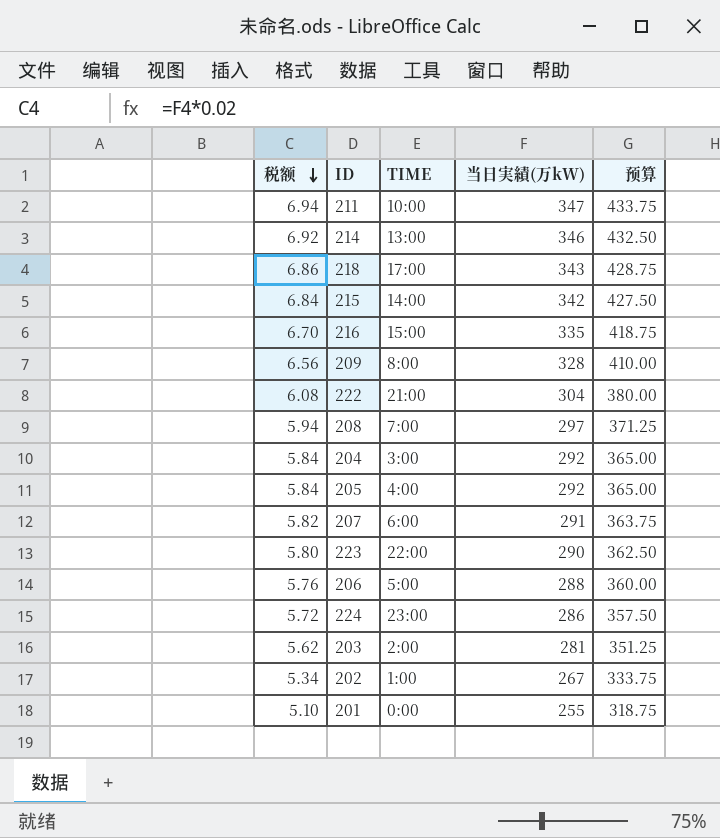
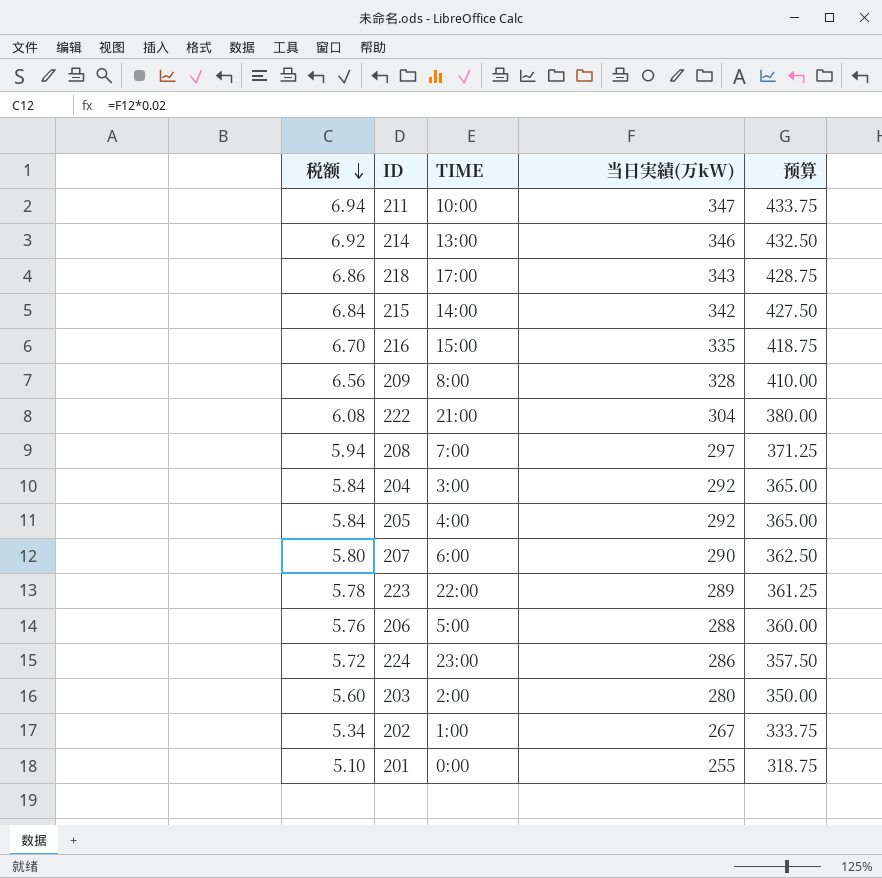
207 | 税额: 5.82 -> 5.80
207 | 当日実績(万kW): 291 -> 290
207 | 预算: 363.75 -> 362.50
223 | 税额: 5.80 -> 5.78
223 | 当日実績(万kW): 290 -> 289
223 | 预算: 362.50 -> 361.25
203 | 税额: 5.62 -> 5.60
203 | 当日実績(万kW): 281 -> 280
203 | 预算: 351.25 -> 350.00

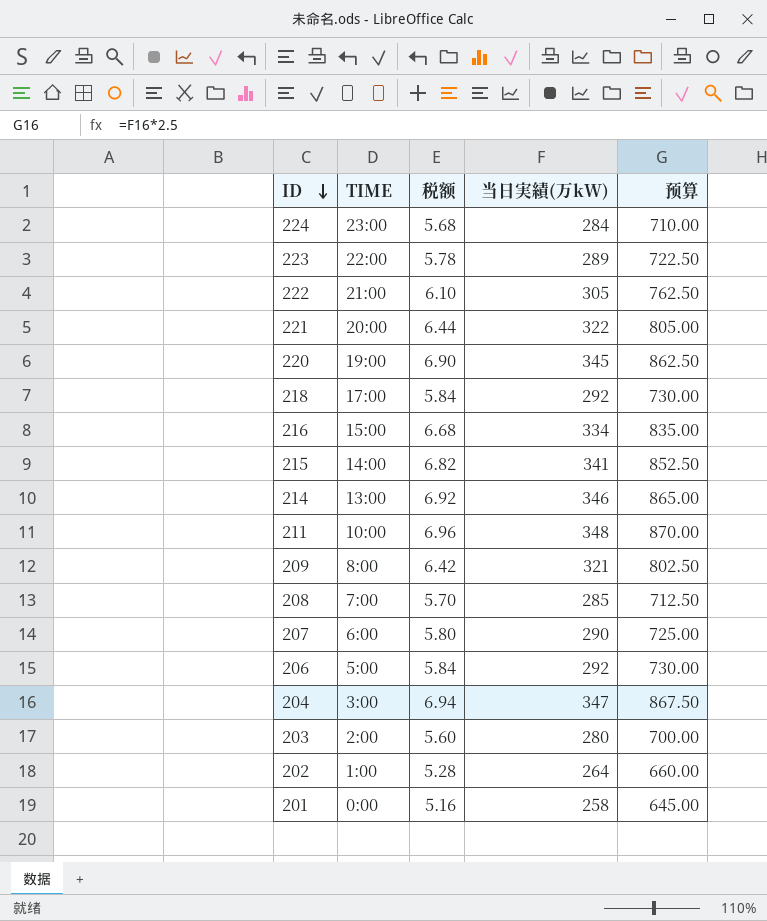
row order: 税额 descending -> ID descending
column 税额 | position: 1 -> 3
column 预算 | formula: [当日実績(万kW)] * 1.25 -> [当日実績(万kW)] * 2.5
row 205: 5.84 | 4:00 | 292 | 365.00 -> none
224 | 税额: 5.72 -> 5.68
224 | 当日実績(万kW): 286 -> 284
222 | 税额: 6.08 -> 6.10
222 | 当日実績(万kW): 304 -> 305
row 221: none -> 20:00 | 6.44 | 322 | 805.00
row 220: none -> 19:00 | 6.90 | 345 | 862.50
218 | 税额: 6.86 -> 5.84
218 | 当日実績(万kW): 343 -> 292
216 | 税额: 6.70 -> 6.68
216 | 当日実績(万kW): 335 -> 334
215 | 税额: 6.84 -> 6.82
215 | 当日実績(万kW): 342 -> 341
211 | 税额: 6.94 -> 6.96
211 | 当日実績(万kW): 347 -> 348
209 | 税额: 6.56 -> 6.42
209 | 当日実績(万kW): 328 -> 321
208 | 税额: 5.94 -> 5.70
208 | 当日実績(万kW): 297 -> 285
206 | 税额: 5.76 -> 5.84
206 | 当日実績(万kW): 288 -> 292
204 | 税额: 5.84 -> 6.94
204 | 当日実績(万kW): 292 -> 347
202 | 税额: 5.34 -> 5.28
202 | 当日実績(万kW): 267 -> 264
201 | 税额: 5.10 -> 5.16
201 | 当日実績(万kW): 255 -> 258

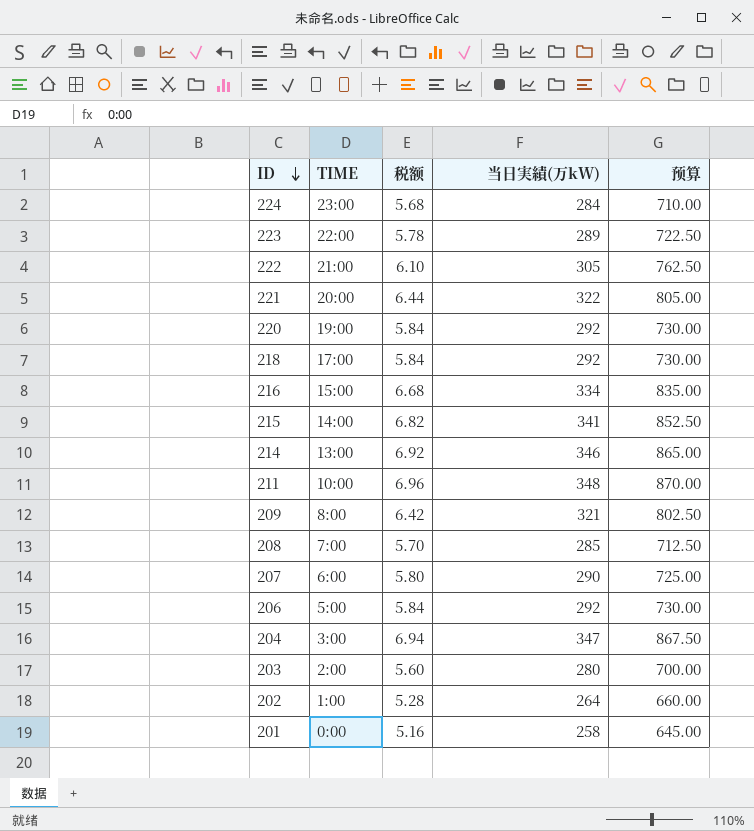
220 | 税额: 6.90 -> 5.84
220 | 当日実績(万kW): 345 -> 292
220 | 预算: 862.50 -> 730.00

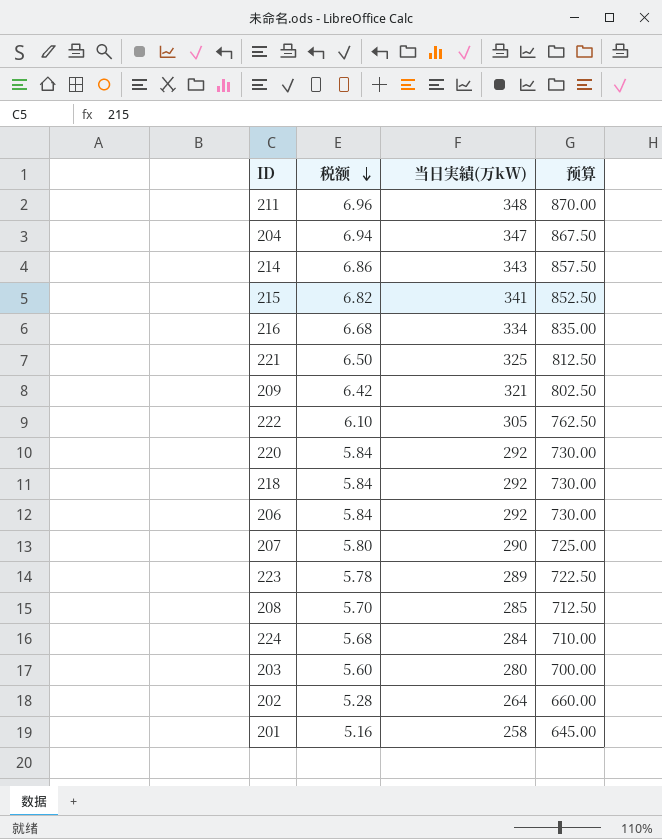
row order: ID descending -> 税额 descending
column TIME | position: 2 -> none
214 | 税额: 6.92 -> 6.86
214 | 当日実績(万kW): 346 -> 343
214 | 预算: 865.00 -> 857.50
221 | 税额: 6.44 -> 6.50
221 | 当日実績(万kW): 322 -> 325
221 | 预算: 805.00 -> 812.50

